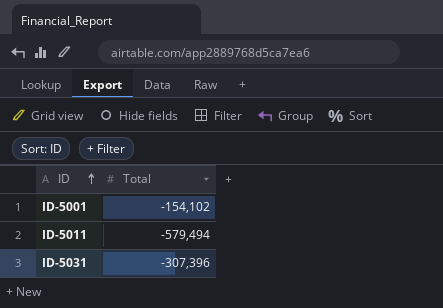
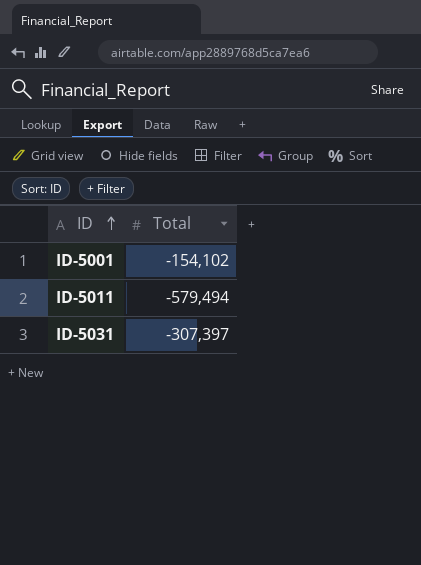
ID-5031 | Total: -307,396 -> -307,397

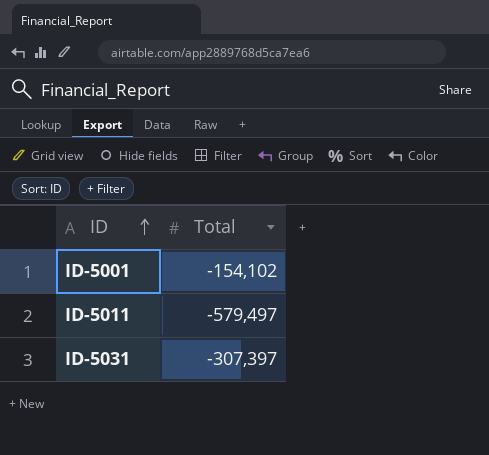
ID-5011 | Total: -579,494 -> -579,497

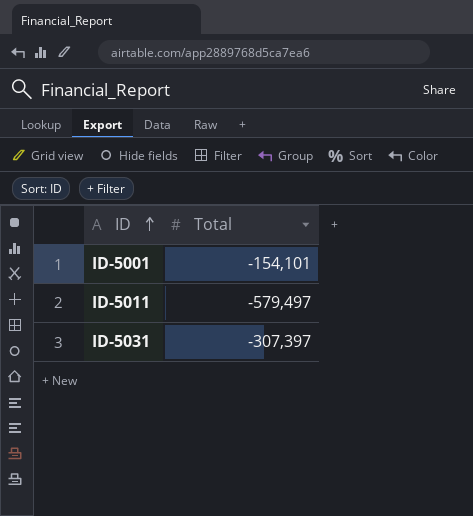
ID-5001 | Total: -154,102 -> -154,101

